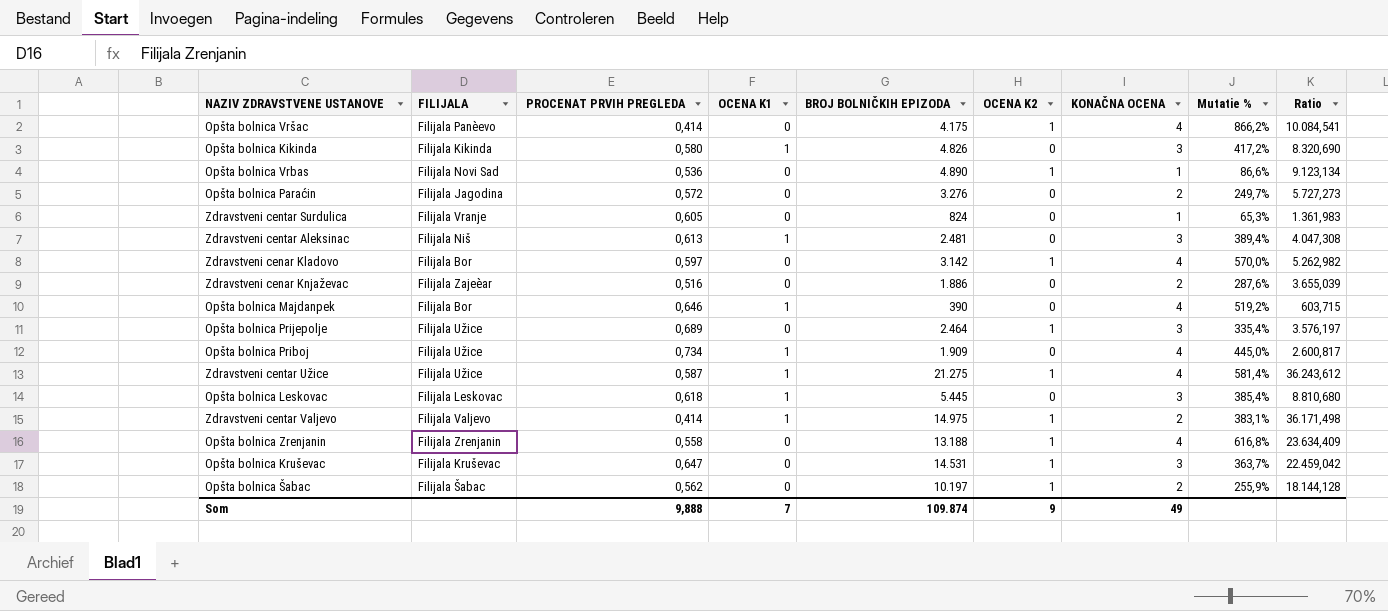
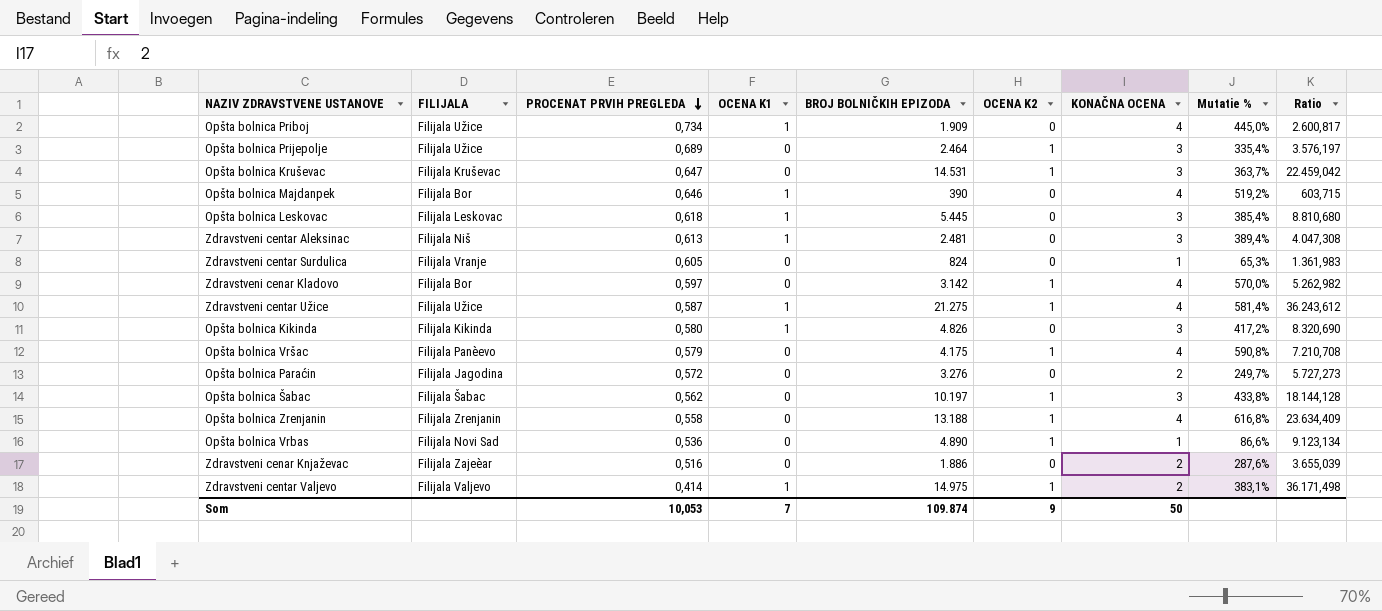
row order: none -> PROCENAT PRVIH PREGLEDA descending
Opšta bolnica Vršac | PROCENAT PRVIH PREGLEDA: 0,414 -> 0,579
Opšta bolnica Vršac | Mutatie %: 866,2% -> 590,8%
Opšta bolnica Vršac | Ratio: 10.084,541 -> 7.210,708
Opšta bolnica Šabac | KONAČNA OCENA: 2 -> 3
Opšta bolnica Šabac | Mutatie %: 255,9% -> 433,8%
Som | PROCENAT PRVIH PREGLEDA: 9,888 -> 10,053
Som | KONAČNA OCENA: 49 -> 50

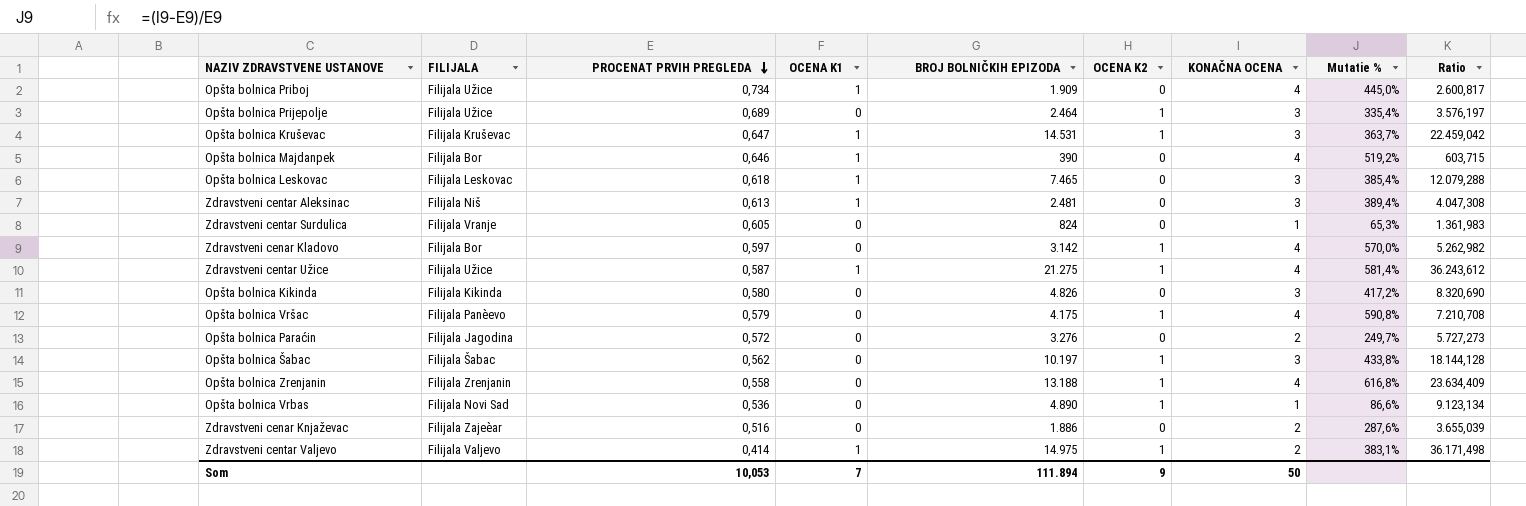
Opšta bolnica Kruševac | OCENA K1: 0 -> 1
Opšta bolnica Leskovac | BROJ BOLNIČKIH EPIZODA: 5.445 -> 7.465
Opšta bolnica Leskovac | Ratio: 8.810,680 -> 12.079,288
Opšta bolnica Kikinda | OCENA K1: 1 -> 0
Som | BROJ BOLNIČKIH EPIZODA: 109.874 -> 111.894

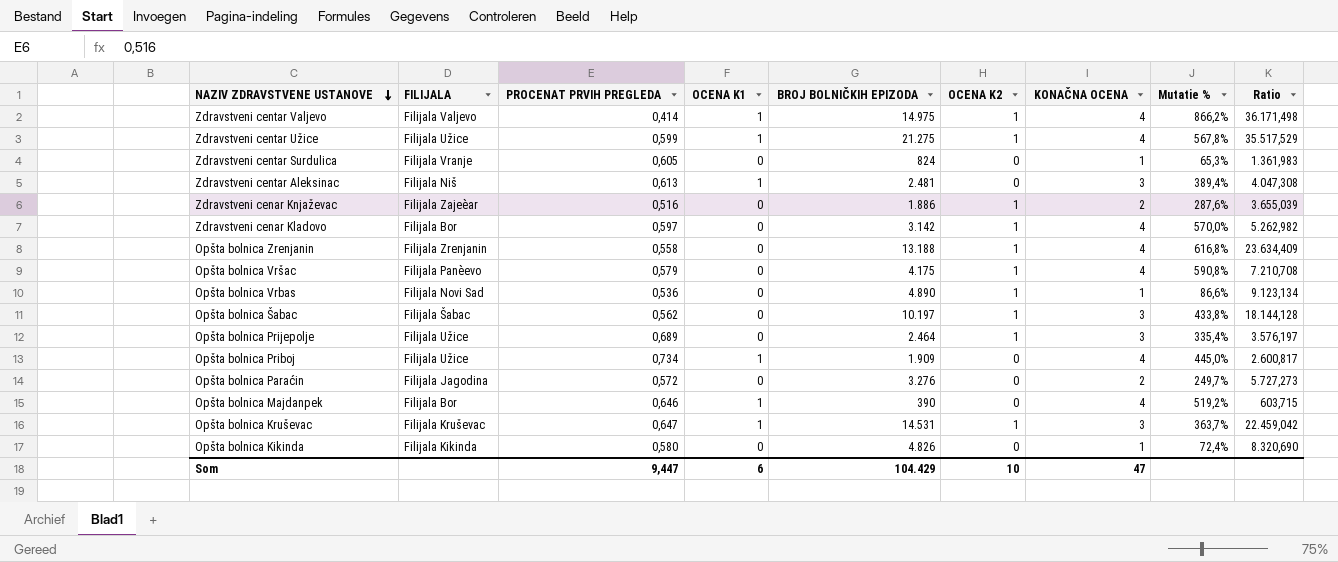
row order: PROCENAT PRVIH PREGLEDA descending -> NAZIV ZDRAVSTVENE USTANOVE descending
row Opšta bolnica Leskovac: Filijala Leskovac | 0,618 | 1 | 7.465 | 0 | 3 | 385,4% | 12.079,288 -> none
Zdravstveni centar Valjevo | KONAČNA OCENA: 2 -> 4
Zdravstveni centar Valjevo | Mutatie %: 383,1% -> 866,2%
Zdravstveni centar Užice | PROCENAT PRVIH PREGLEDA: 0,587 -> 0,599
Zdravstveni centar Užice | Mutatie %: 581,4% -> 567,8%
Zdravstveni centar Užice | Ratio: 36.243,612 -> 35.517,529
Zdravstveni cenar Knjaževac | OCENA K2: 0 -> 1
Opšta bolnica Kikinda | KONAČNA OCENA: 3 -> 1
Opšta bolnica Kikinda | Mutatie %: 417,2% -> 72,4%
Som | PROCENAT PRVIH PREGLEDA: 10,053 -> 9,447
Som | OCENA K1: 7 -> 6
Som | BROJ BOLNIČKIH EPIZODA: 111.894 -> 104.429
Som | OCENA K2: 9 -> 10
Som | KONAČNA OCENA: 50 -> 47

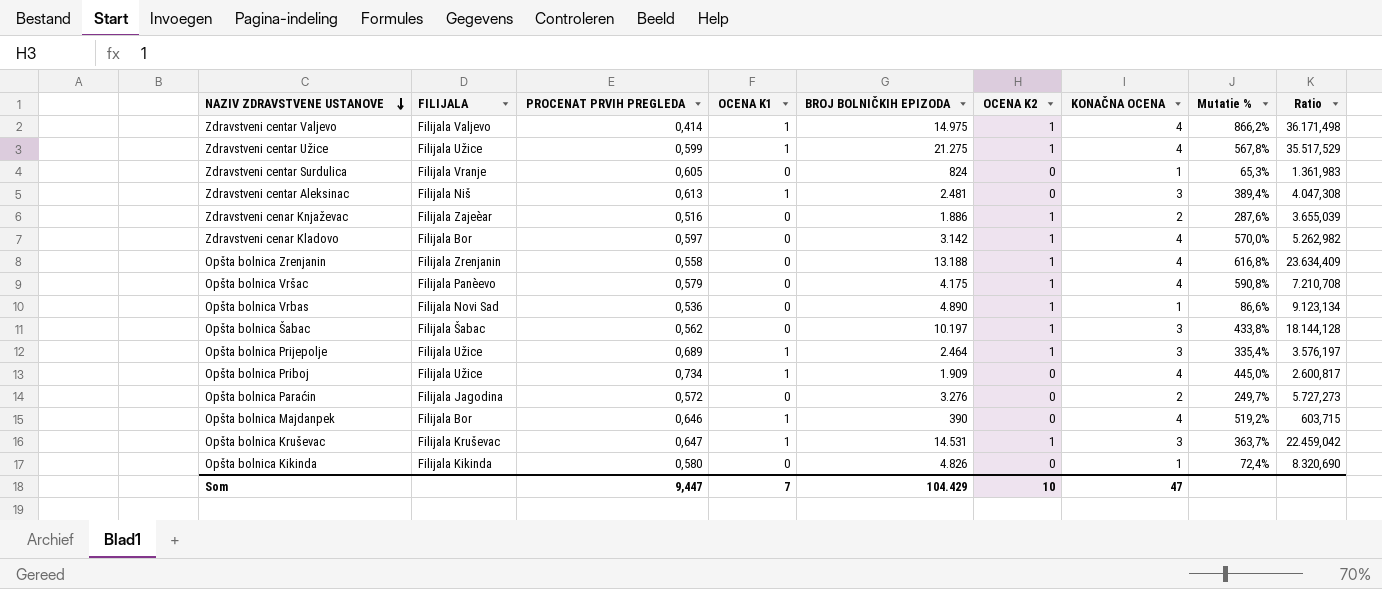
Opšta bolnica Prijepolje | OCENA K1: 0 -> 1
Som | OCENA K1: 6 -> 7

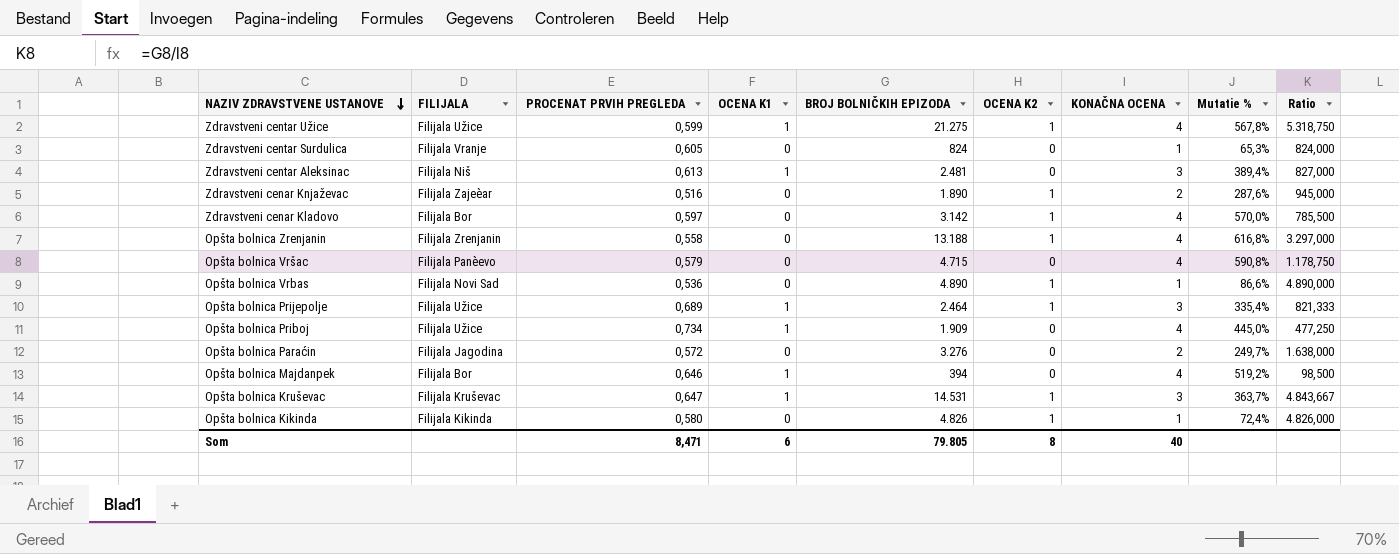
column Ratio | formula: [BROJ BOLNIČKIH EPIZODA] / [PROCENAT PRVIH PREGLEDA] -> [BROJ BOLNIČKIH EPIZODA] / [KONAČNA OCENA]
row Zdravstveni centar Valjevo: Filijala Valjevo | 0,414 | 1 | 14.975 | 1 | 4 | 866,2% | 36.171,498 -> none
row Opšta bolnica Šabac: Filijala Šabac | 0,562 | 0 | 10.197 | 1 | 3 | 433,8% | 18.144,128 -> none
Zdravstveni cenar Knjaževac | BROJ BOLNIČKIH EPIZODA: 1.886 -> 1.890
Opšta bolnica Vršac | BROJ BOLNIČKIH EPIZODA: 4.175 -> 4.715
Opšta bolnica Vršac | OCENA K2: 1 -> 0
Opšta bolnica Majdanpek | BROJ BOLNIČKIH EPIZODA: 390 -> 394
Opšta bolnica Kikinda | OCENA K2: 0 -> 1
Som | PROCENAT PRVIH PREGLEDA: 9,447 -> 8,471
Som | OCENA K1: 7 -> 6
Som | BROJ BOLNIČKIH EPIZODA: 104.429 -> 79.805
Som | OCENA K2: 10 -> 8
Som | KONAČNA OCENA: 47 -> 40

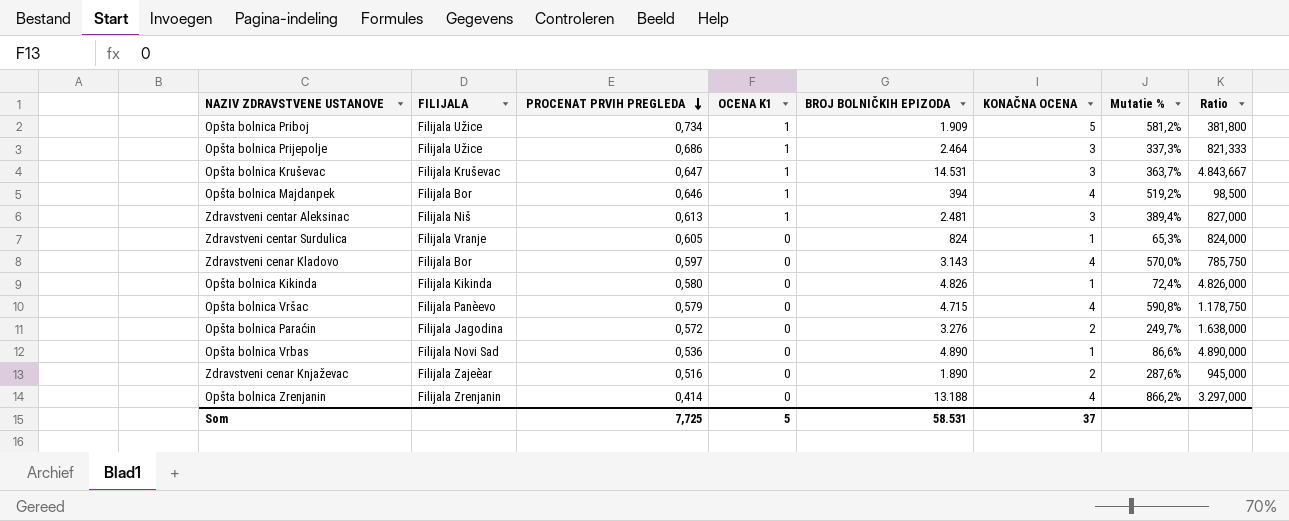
row order: NAZIV ZDRAVSTVENE USTANOVE descending -> PROCENAT PRVIH PREGLEDA descending
column OCENA K2 | position: 6 -> none
row Zdravstveni centar Užice: Filijala Užice | 0,599 | 1 | 21.275 | 1 | 4 | 567,8% | 5.318,750 -> none
Opšta bolnica Priboj | KONAČNA OCENA: 4 -> 5
Opšta bolnica Priboj | Mutatie %: 445,0% -> 581,2%
Opšta bolnica Priboj | Ratio: 477,250 -> 381,800
Opšta bolnica Prijepolje | PROCENAT PRVIH PREGLEDA: 0,689 -> 0,686
Opšta bolnica Prijepolje | Mutatie %: 335,4% -> 337,3%
Zdravstveni cenar Kladovo | BROJ BOLNIČKIH EPIZODA: 3.142 -> 3.143
Zdravstveni cenar Kladovo | Ratio: 785,500 -> 785,750
Opšta bolnica Zrenjanin | PROCENAT PRVIH PREGLEDA: 0,558 -> 0,414
Opšta bolnica Zrenjanin | Mutatie %: 616,8% -> 866,2%
Som | PROCENAT PRVIH PREGLEDA: 8,471 -> 7,725
Som | OCENA K1: 6 -> 5
Som | BROJ BOLNIČKIH EPIZODA: 79.805 -> 58.531
Som | KONAČNA OCENA: 40 -> 37

